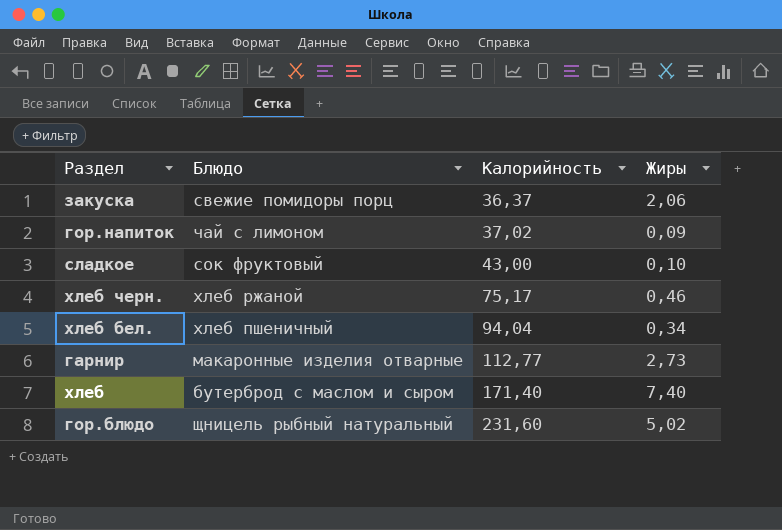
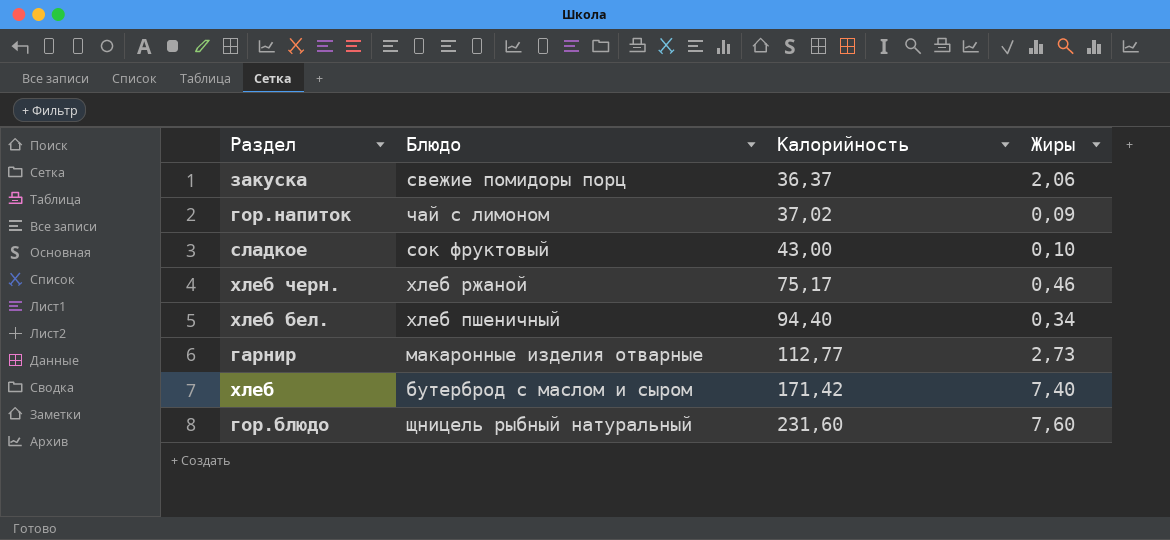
хлеб бел. | Калорийность: 94,04 -> 94,40
хлеб | Калорийность: 171,40 -> 171,42
гор.блюдо | Жиры: 5,02 -> 7,60

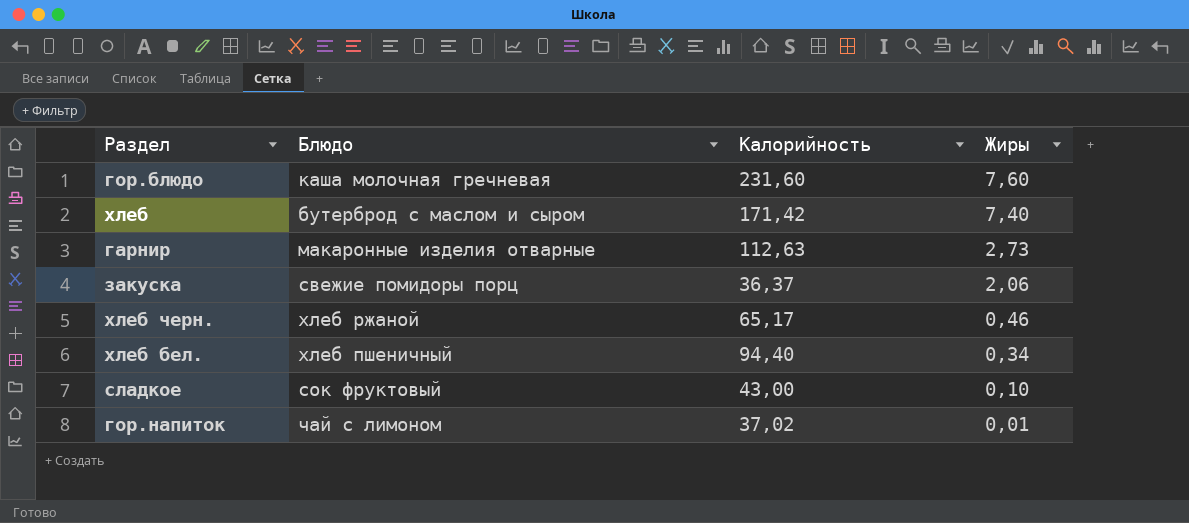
row order: Калорийность ascending -> Жиры descending
гор.блюдо | Блюдо: щницель рыбный натуральный -> каша молочная гречневая
гарнир | Калорийность: 112,77 -> 112,63
хлеб черн. | Калорийность: 75,17 -> 65,17
гор.напиток | Жиры: 0,09 -> 0,01

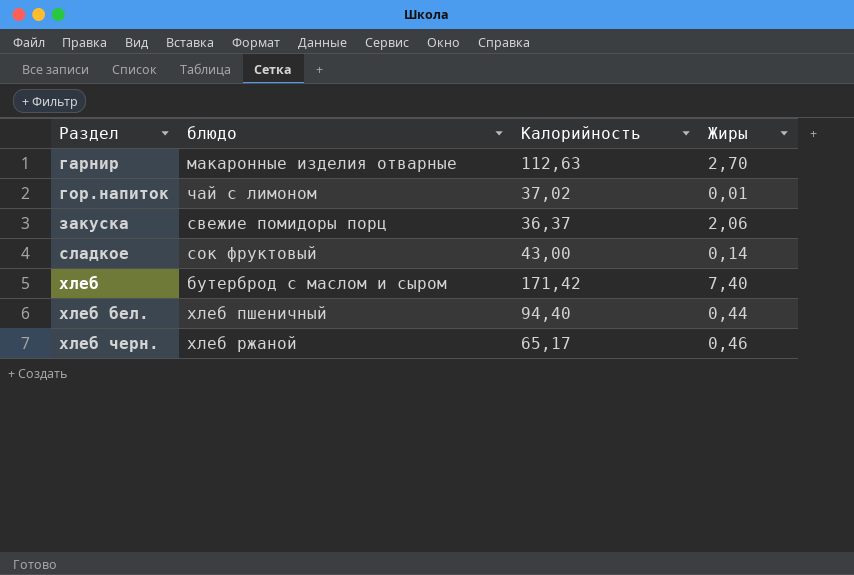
row order: Жиры descending -> Раздел ascending
column name: Блюдо -> блюдо
row гор.блюдо: каша молочная гречневая | 231,60 | 7,60 -> none
гарнир | Жиры: 2,73 -> 2,70
сладкое | Жиры: 0,10 -> 0,14
хлеб бел. | Жиры: 0,34 -> 0,44

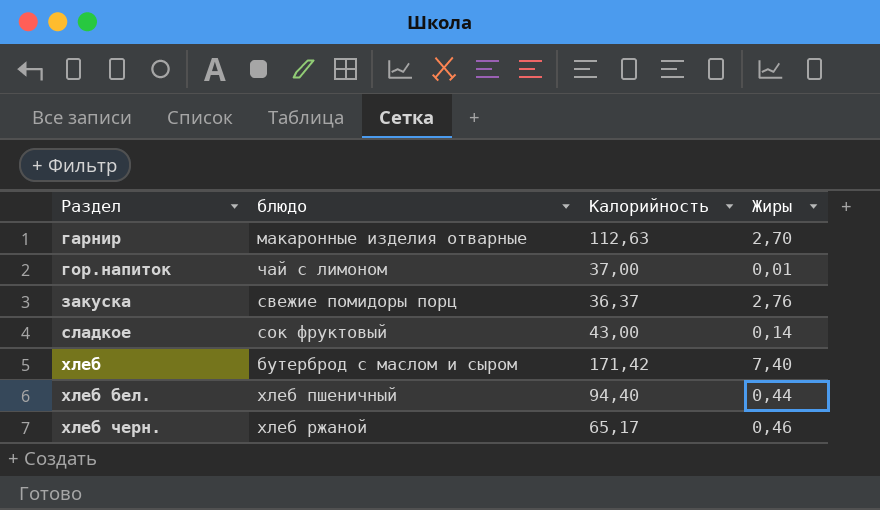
гор.напиток | Калорийность: 37,02 -> 37,00
закуска | Жиры: 2,06 -> 2,76

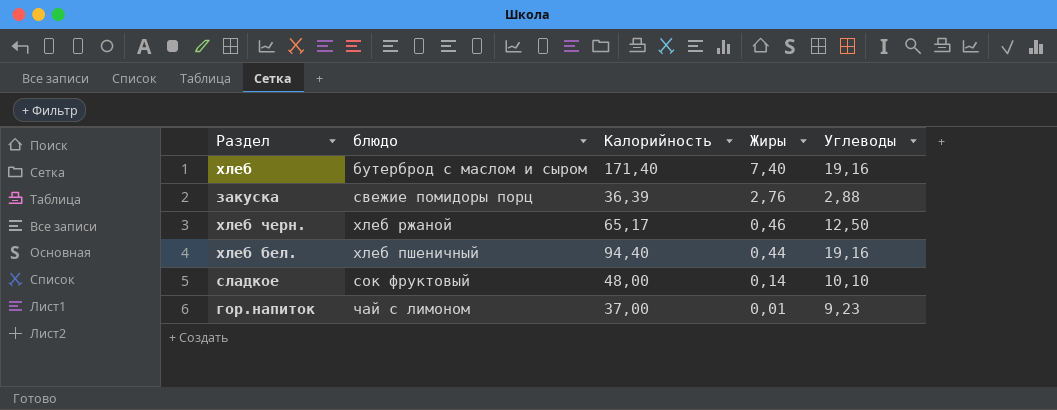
row order: Раздел ascending -> Жиры descending
column Углеводы | position: none -> 5
row гарнир: макаронные изделия отварные | 112,63 | 2,70 -> none
хлеб | Калорийность: 171,42 -> 171,40
закуска | Калорийность: 36,37 -> 36,39
сладкое | Калорийность: 43,00 -> 48,00

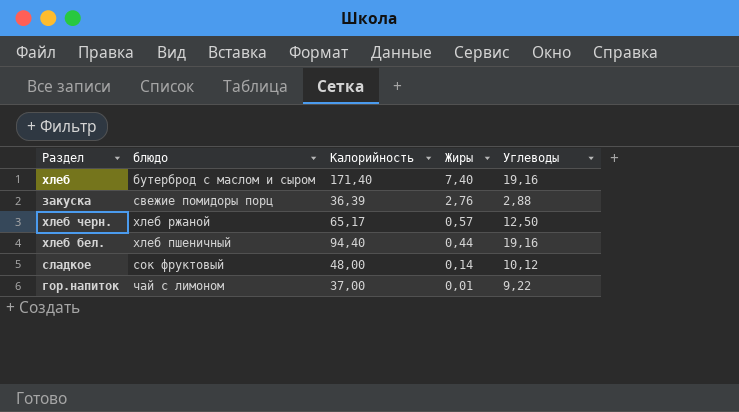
хлеб черн. | Жиры: 0,46 -> 0,57
сладкое | Углеводы: 10,10 -> 10,12
гор.напиток | Углеводы: 9,23 -> 9,22

